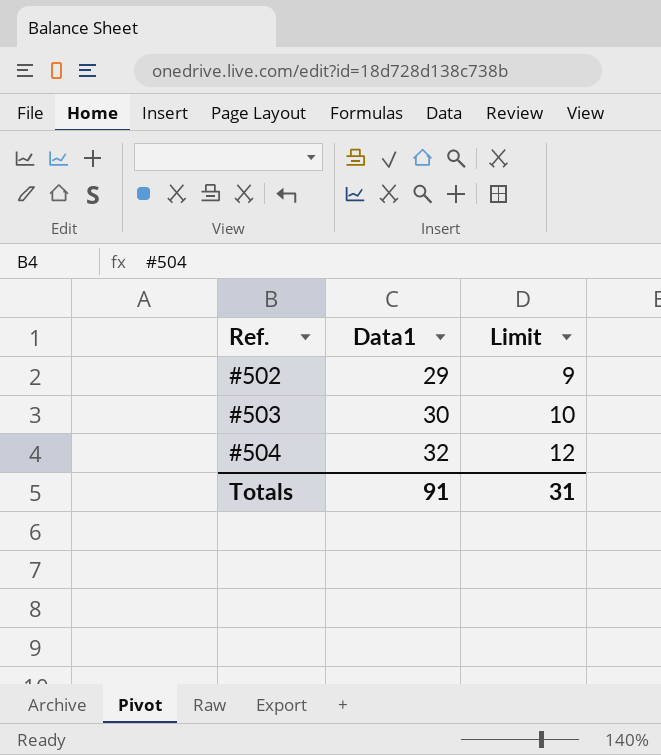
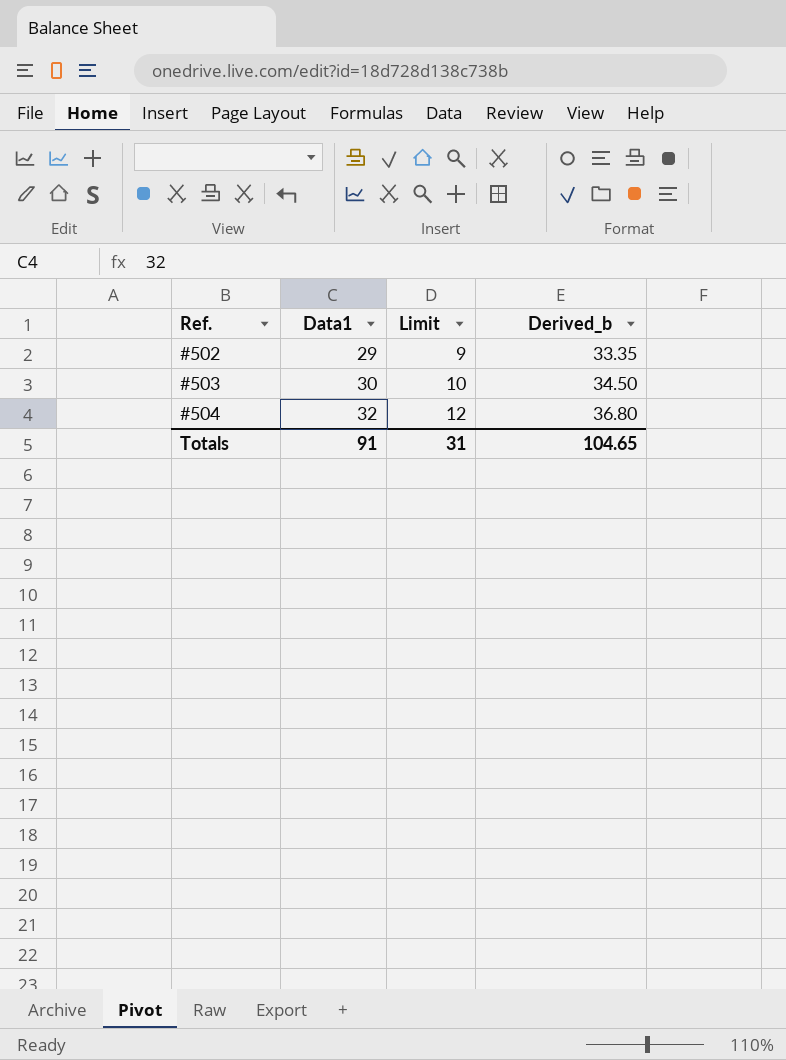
column Derived_b | formula: none -> [Data1] * 1.15

